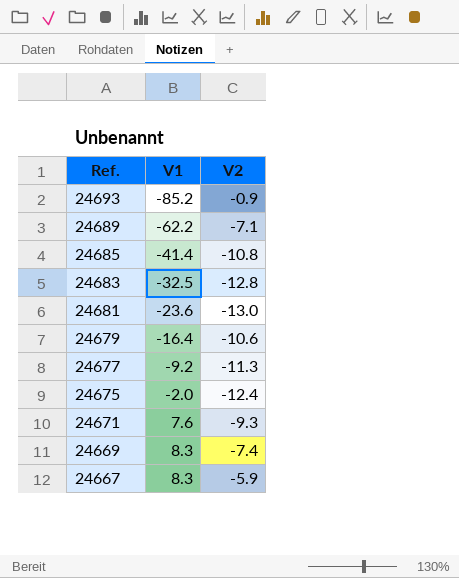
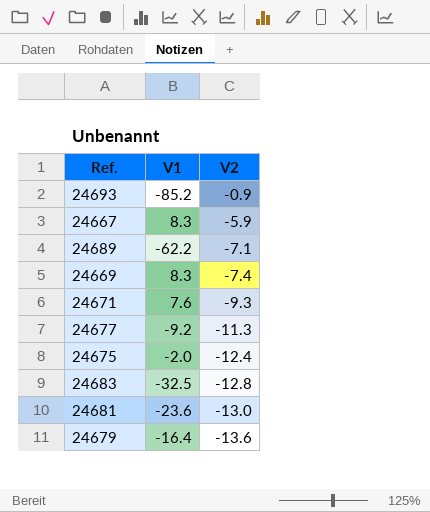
row order: Ref. descending -> V2 descending
row 24685: -41.4 | -10.8 -> none
24679 | V2: -10.6 -> -13.6

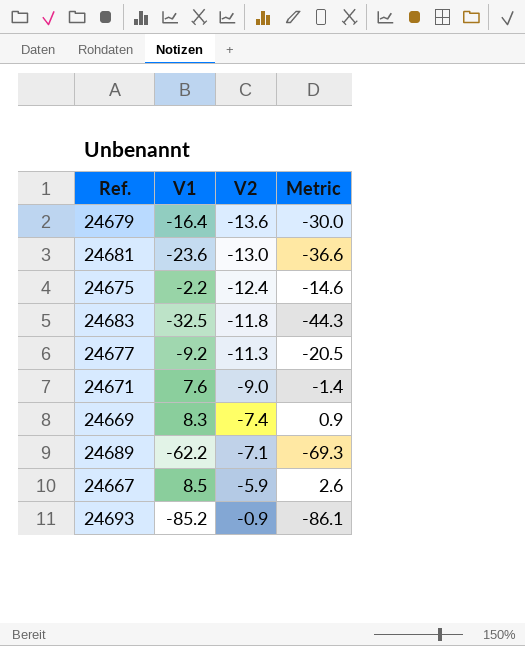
row order: V2 descending -> V2 ascending
column Metric | formula: none -> [V1] + [V2]
24675 | V1: -2.0 -> -2.2
24683 | V2: -12.8 -> -11.8
24671 | V2: -9.3 -> -9.0
24667 | V1: 8.3 -> 8.5

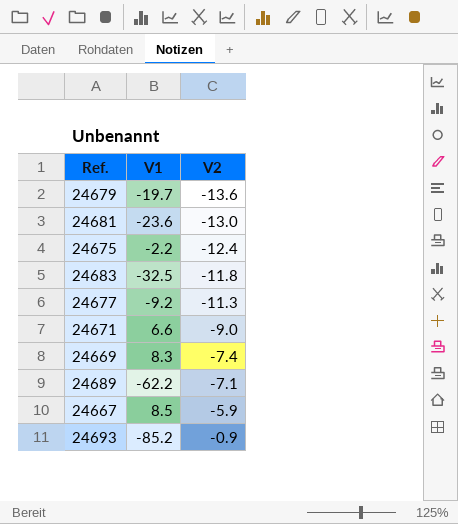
column Metric | formula: [V1] + [V2] -> none
24679 | V1: -16.4 -> -19.7
24671 | V1: 7.6 -> 6.6

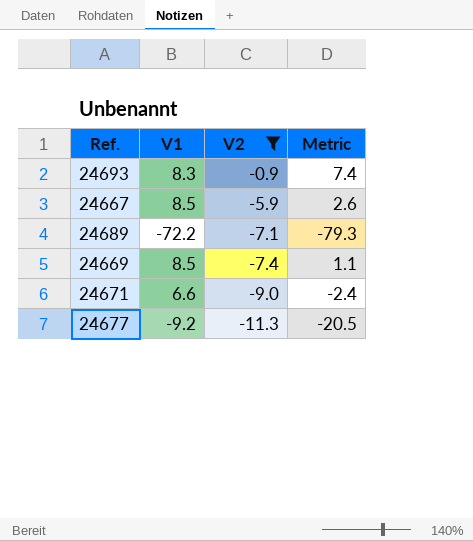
filter: none -> V2 >= -11.3
row order: V2 ascending -> V2 descending
column Metric | formula: none -> [V1] + [V2]
24693 | V1: -85.2 -> 8.3
24689 | V1: -62.2 -> -72.2
24669 | V1: 8.3 -> 8.5

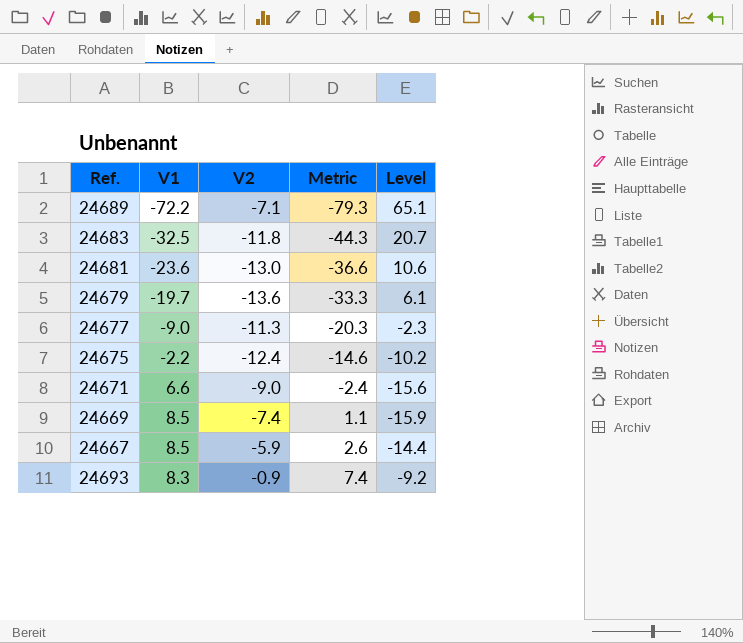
filter: V2 >= -11.3 -> none
row order: V2 descending -> Metric ascending
column Level | formula: none -> [V2] - [V1]
24677 | V1: -9.2 -> -9.0
24677 | Metric: -20.5 -> -20.3

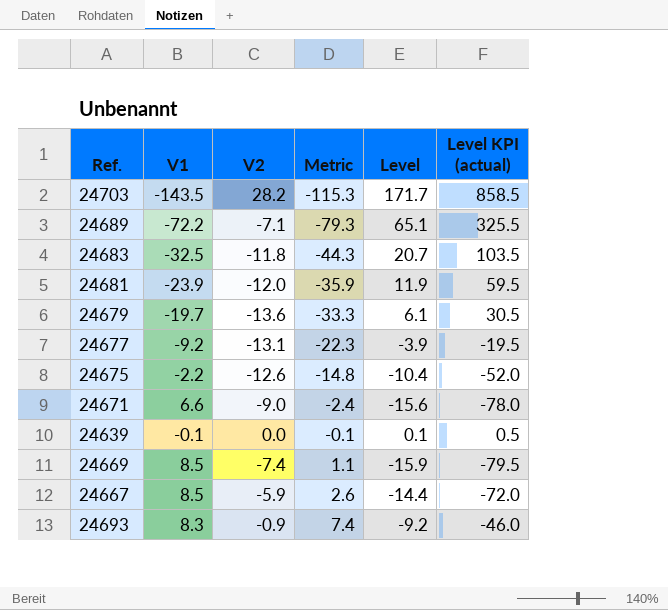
column Level KPI (actual) | formula: none -> [Level] * 5
row 24703: none -> -143.5 | 28.2 | -115.3 | 171.7 | 858.5
24681 | V1: -23.6 -> -23.9
24681 | V2: -13.0 -> -12.0
24681 | Metric: -36.6 -> -35.9
24681 | Level: 10.6 -> 11.9
24677 | V1: -9.0 -> -9.2
24677 | V2: -11.3 -> -13.1
24677 | Metric: -20.3 -> -22.3
24677 | Level: -2.3 -> -3.9
24675 | V2: -12.4 -> -12.6
24675 | Metric: -14.6 -> -14.8
24675 | Level: -10.2 -> -10.4
row 24639: none -> -0.1 | 0.0 | -0.1 | 0.1 | 0.5

